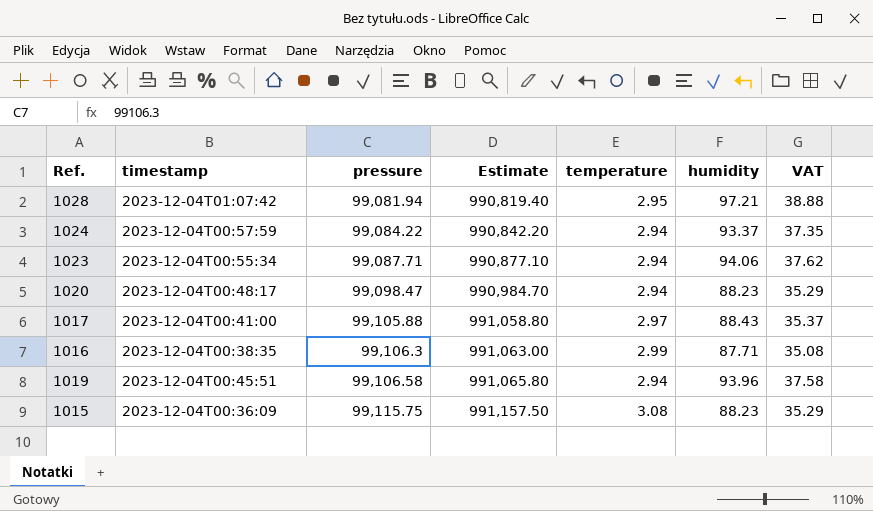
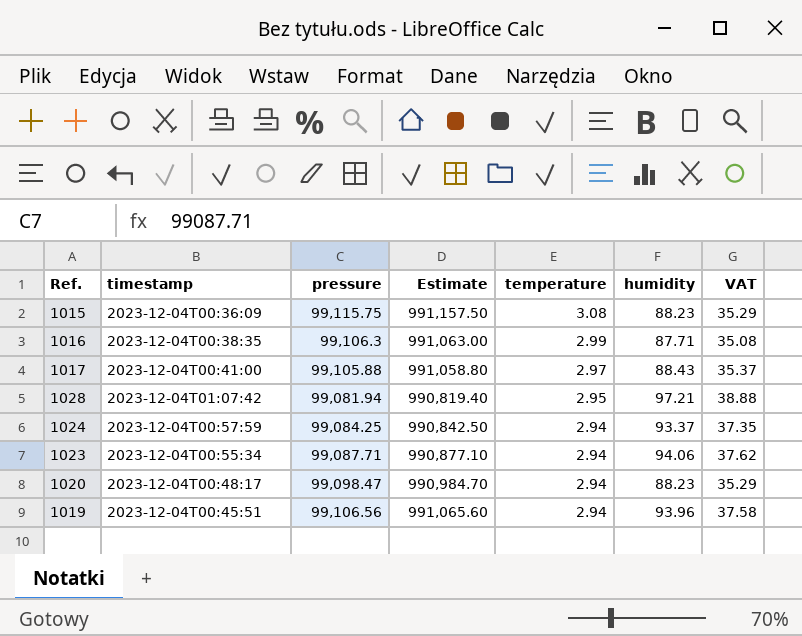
row order: pressure ascending -> temperature descending
1024 | pressure: 99,084.22 -> 99,084.25
1024 | Estimate: 990,842.20 -> 990,842.50
1019 | pressure: 99,106.58 -> 99,106.56
1019 | Estimate: 991,065.80 -> 991,065.60

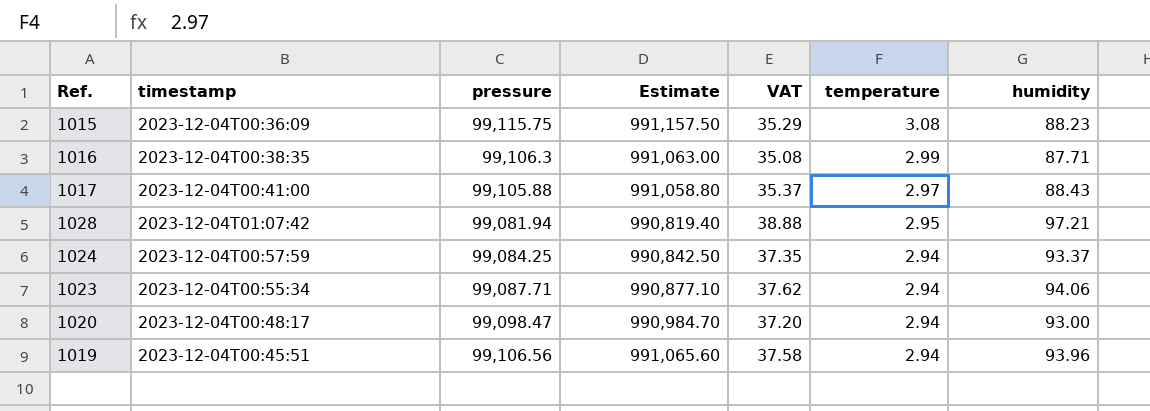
column VAT | position: 7 -> 5
1020 | VAT: 35.29 -> 37.20
1020 | humidity: 88.23 -> 93.00

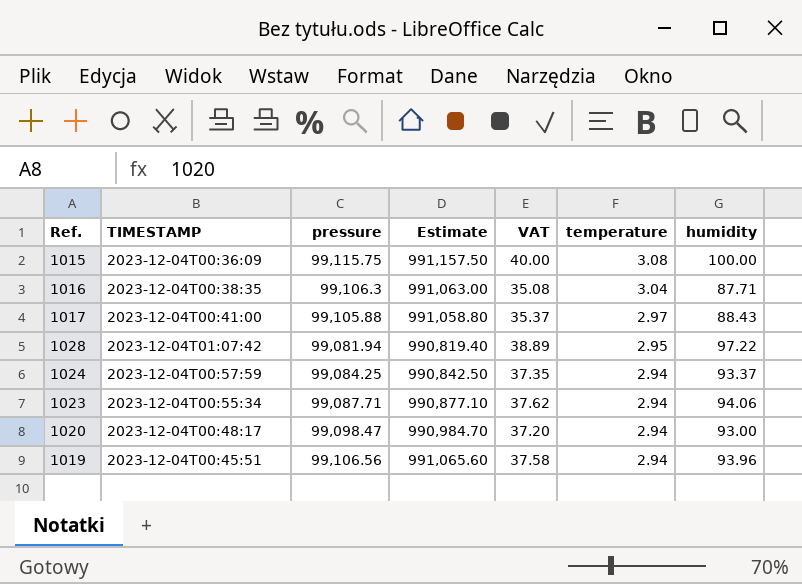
column name: timestamp -> TIMESTAMP
1015 | VAT: 35.29 -> 40.00
1015 | humidity: 88.23 -> 100.00
1016 | temperature: 2.99 -> 3.04
1028 | VAT: 38.88 -> 38.89
1028 | humidity: 97.21 -> 97.22

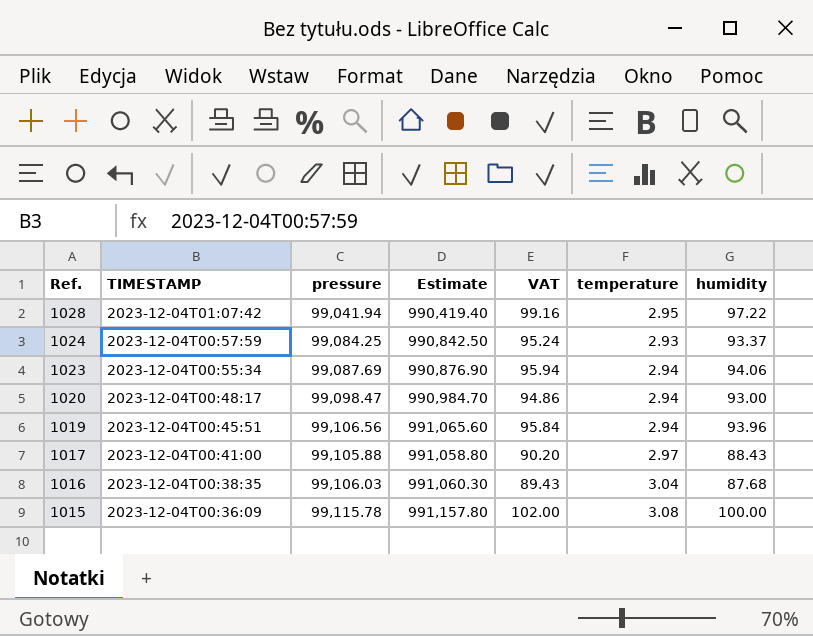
row order: temperature descending -> Ref. descending
column VAT | formula: [humidity] * 0.4 -> [humidity] * 1.02
1028 | pressure: 99,081.94 -> 99,041.94
1028 | Estimate: 990,819.40 -> 990,419.40
1024 | temperature: 2.94 -> 2.93
1023 | pressure: 99,087.71 -> 99,087.69
1023 | Estimate: 990,877.10 -> 990,876.90
1016 | pressure: 99,106.3 -> 99,106.03
1016 | Estimate: 991,063.00 -> 991,060.30
1016 | humidity: 87.71 -> 87.68
1015 | pressure: 99,115.75 -> 99,115.78
1015 | Estimate: 991,157.50 -> 991,157.80

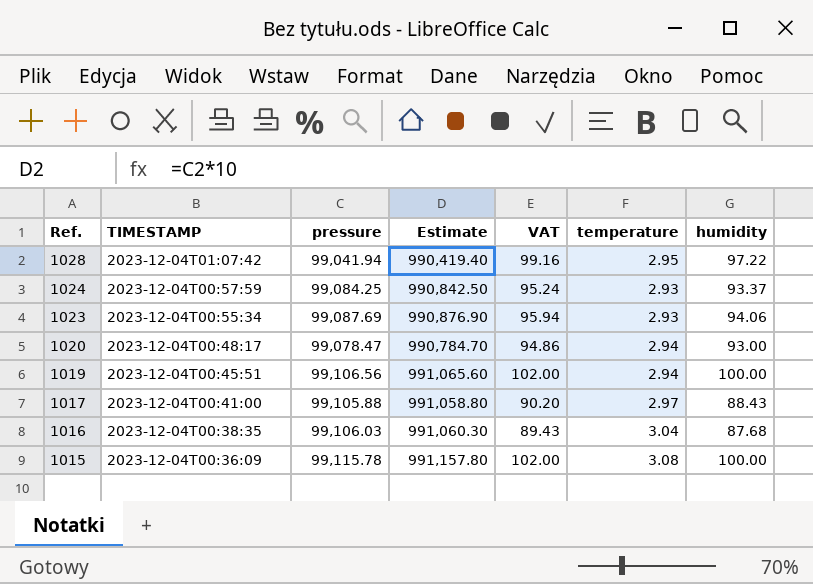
1023 | temperature: 2.94 -> 2.93
1020 | pressure: 99,098.47 -> 99,078.47
1020 | Estimate: 990,984.70 -> 990,784.70
1019 | VAT: 95.84 -> 102.00
1019 | humidity: 93.96 -> 100.00

